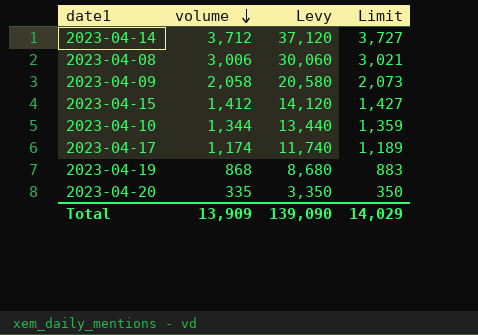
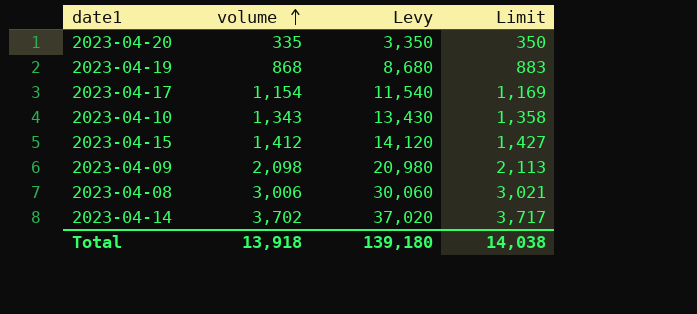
row order: volume descending -> volume ascending
2023-04-17 | volume: 1,174 -> 1,154
2023-04-17 | Levy: 11,740 -> 11,540
2023-04-17 | Limit: 1,189 -> 1,169
2023-04-10 | volume: 1,344 -> 1,343
2023-04-10 | Levy: 13,440 -> 13,430
2023-04-10 | Limit: 1,359 -> 1,358
2023-04-09 | volume: 2,058 -> 2,098
2023-04-09 | Levy: 20,580 -> 20,980
2023-04-09 | Limit: 2,073 -> 2,113
2023-04-14 | volume: 3,712 -> 3,702
2023-04-14 | Levy: 37,120 -> 37,020
2023-04-14 | Limit: 3,727 -> 3,717
Total | volume: 13,909 -> 13,918
Total | Levy: 139,090 -> 139,180
Total | Limit: 14,029 -> 14,038

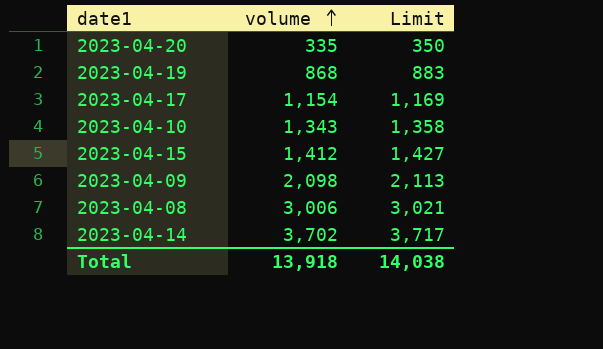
column Levy | formula: [volume] * 10 -> none

